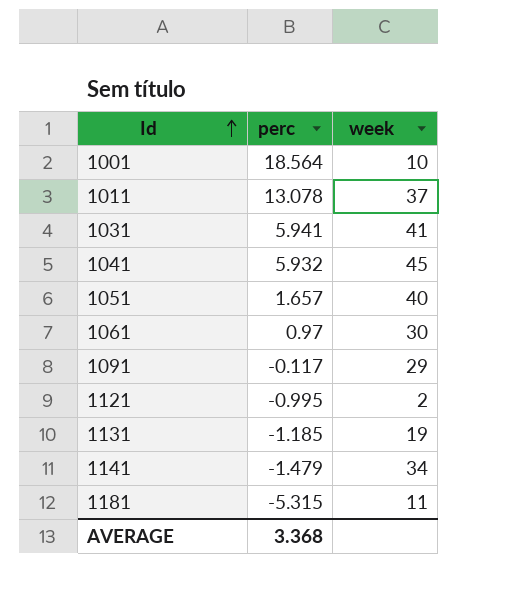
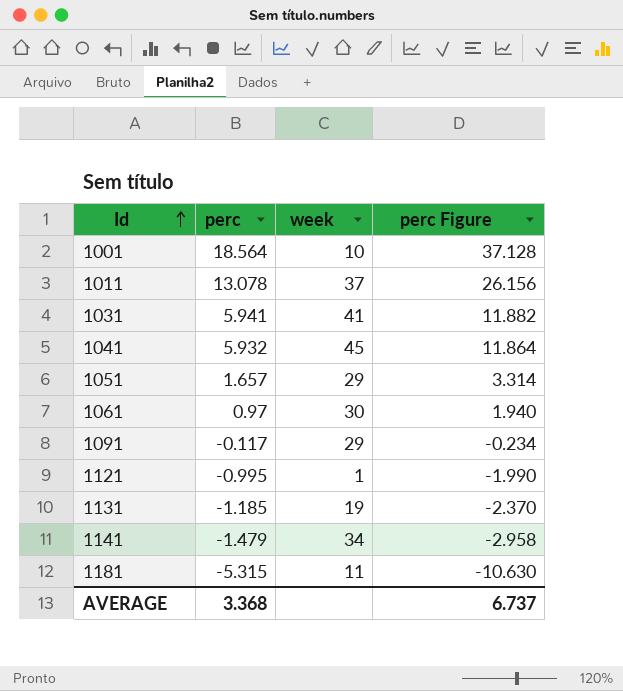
column perc Figure | formula: none -> [perc] * 2
1051 | week: 40 -> 29
1121 | week: 2 -> 1

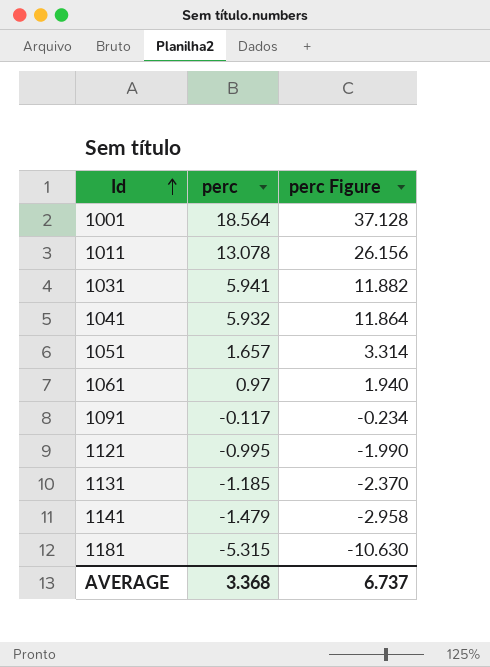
column week | position: 3 -> none

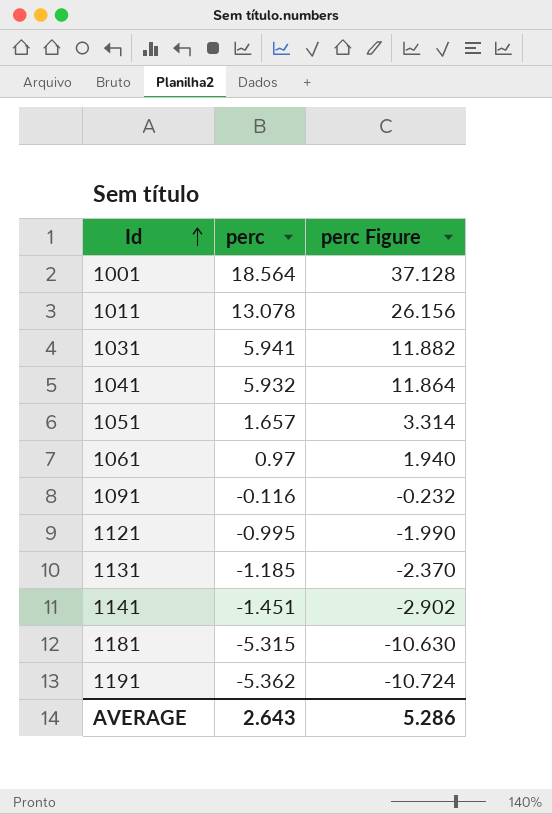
1091 | perc: -0.117 -> -0.116
1091 | perc Figure: -0.234 -> -0.232
1141 | perc: -1.479 -> -1.451
1141 | perc Figure: -2.958 -> -2.902
row 1191: none -> -5.362 | -10.724
AVERAGE | perc: 3.368 -> 2.643
AVERAGE | perc Figure: 6.737 -> 5.286

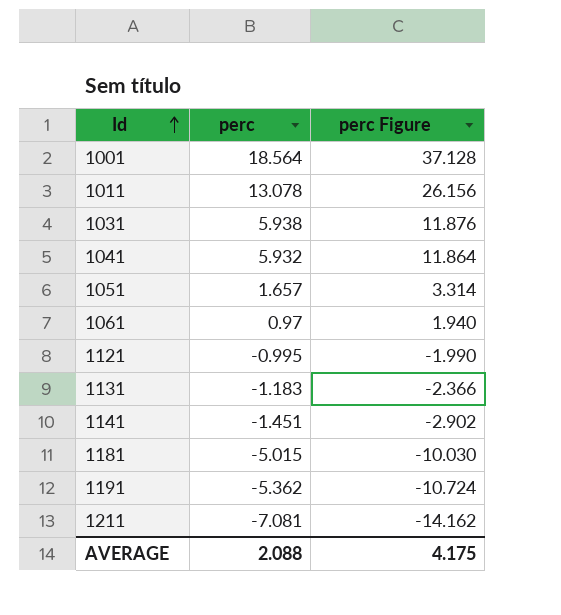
row 1091: -0.116 | -0.232 -> none
1031 | perc: 5.941 -> 5.938
1031 | perc Figure: 11.882 -> 11.876
1131 | perc: -1.185 -> -1.183
1131 | perc Figure: -2.370 -> -2.366
1181 | perc: -5.315 -> -5.015
1181 | perc Figure: -10.630 -> -10.030
row 1211: none -> -7.081 | -14.162
AVERAGE | perc: 2.643 -> 2.088
AVERAGE | perc Figure: 5.286 -> 4.175

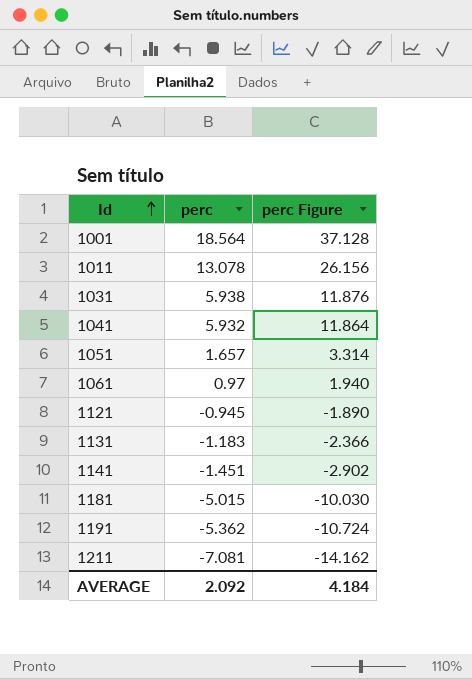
1121 | perc: -0.995 -> -0.945
1121 | perc Figure: -1.990 -> -1.890
AVERAGE | perc: 2.088 -> 2.092
AVERAGE | perc Figure: 4.175 -> 4.184

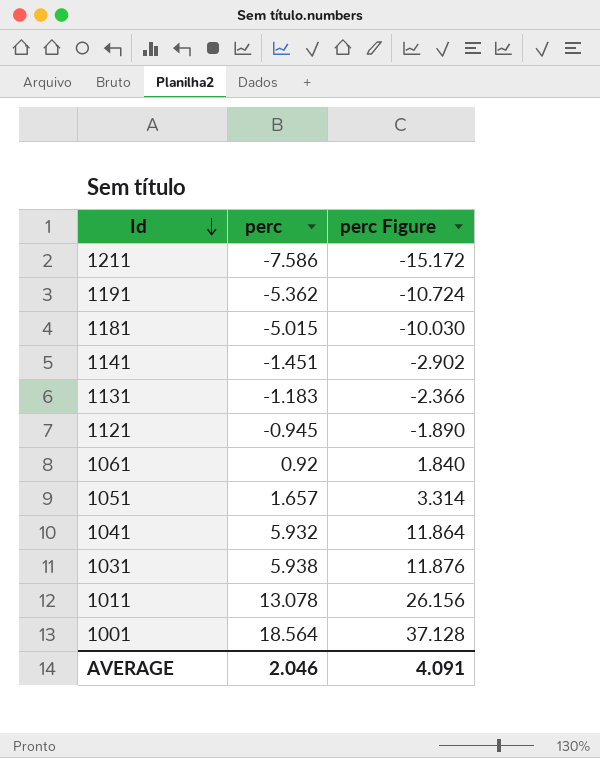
row order: Id ascending -> Id descending
1211 | perc: -7.081 -> -7.586
1211 | perc Figure: -14.162 -> -15.172
1061 | perc: 0.97 -> 0.92
1061 | perc Figure: 1.940 -> 1.840
AVERAGE | perc: 2.092 -> 2.046
AVERAGE | perc Figure: 4.184 -> 4.091

